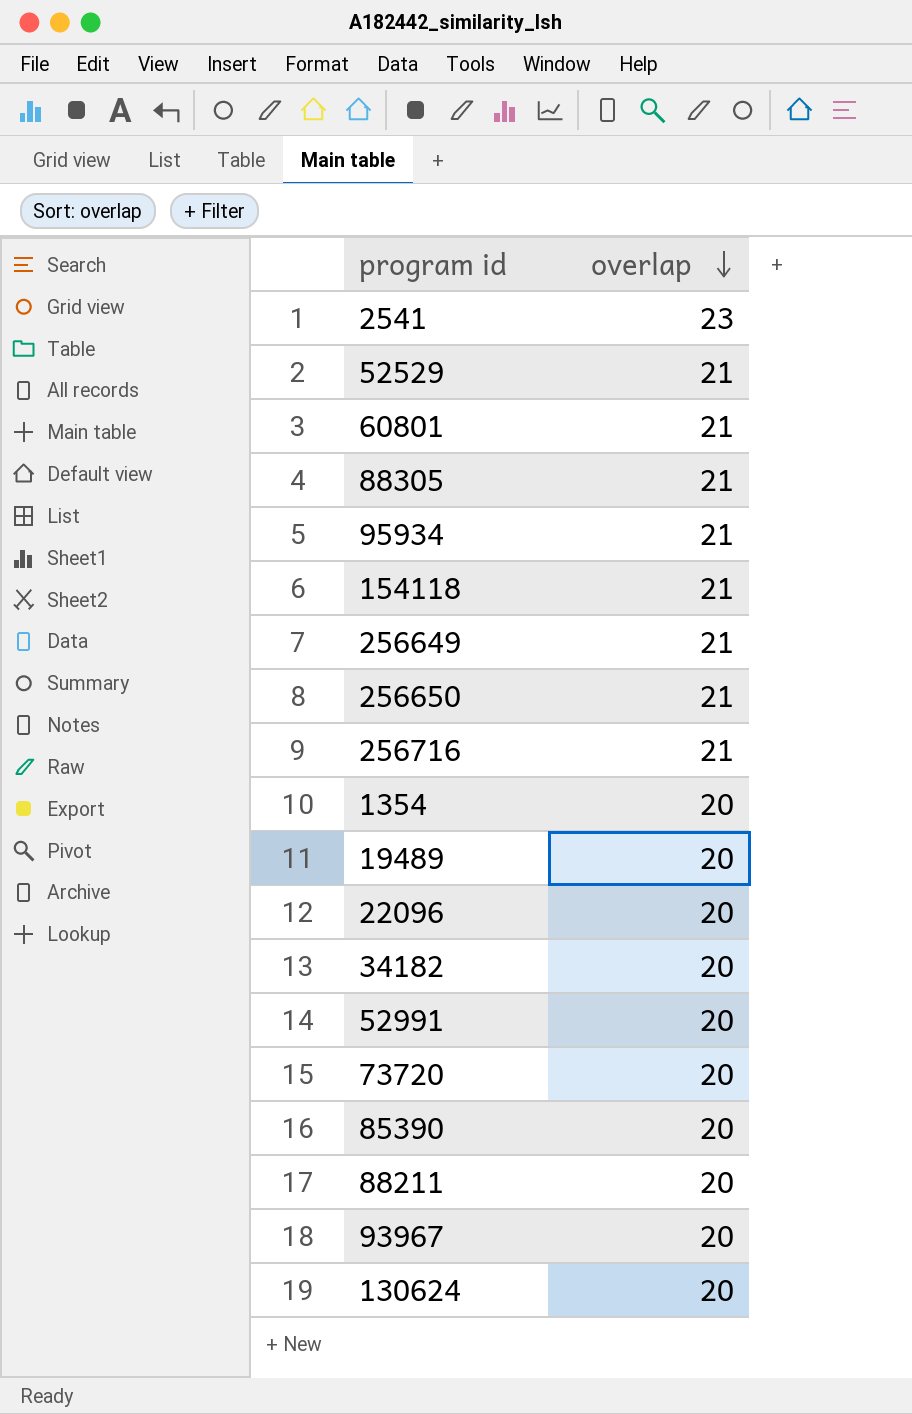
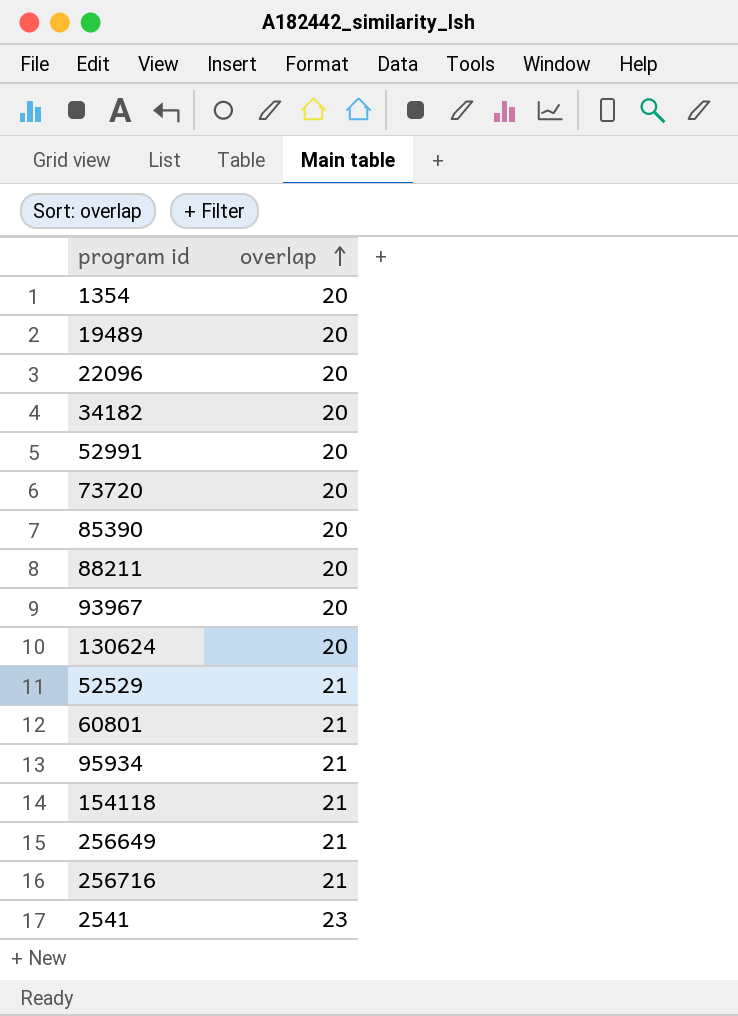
row order: overlap descending -> overlap ascending
row 88305: 21 -> none
row 256650: 21 -> none

